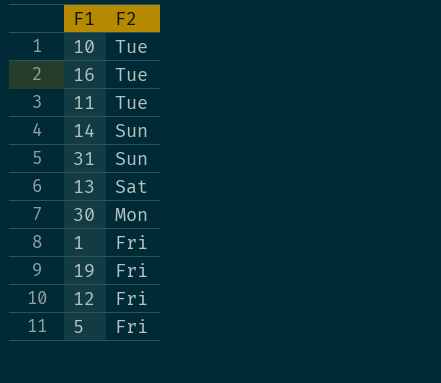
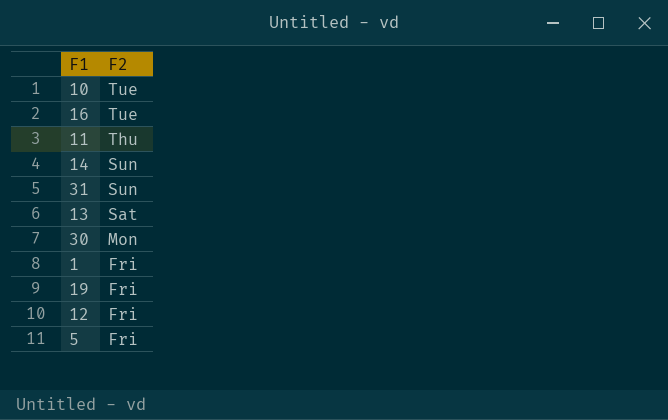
11 | F2: Tue -> Thu

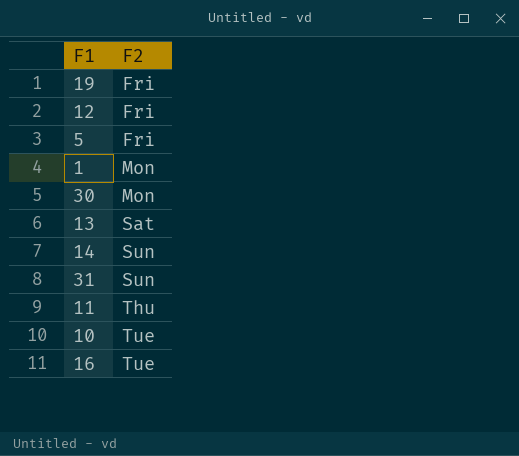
row order: F2 descending -> F2 ascending
1 | F2: Fri -> Mon

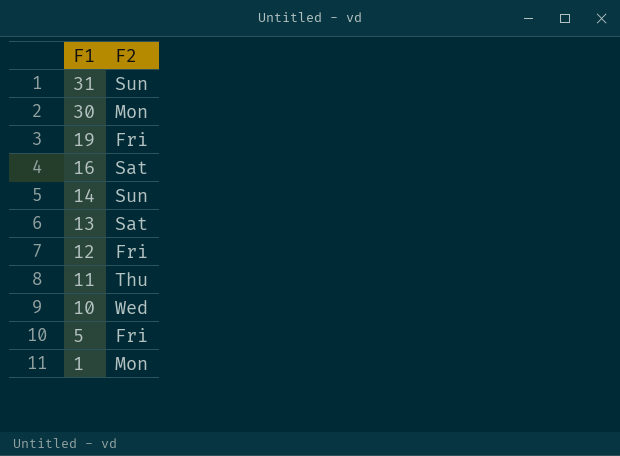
row order: F2 ascending -> F1 descending
16 | F2: Tue -> Sat
10 | F2: Tue -> Wed

